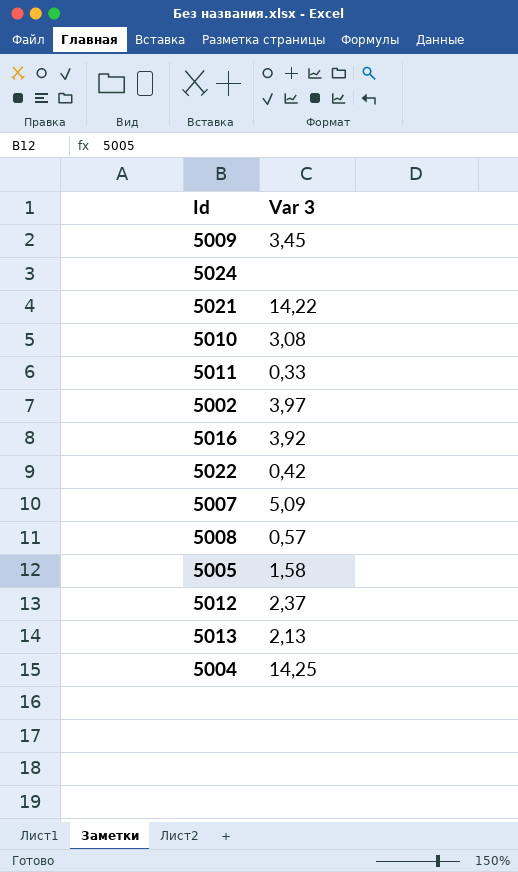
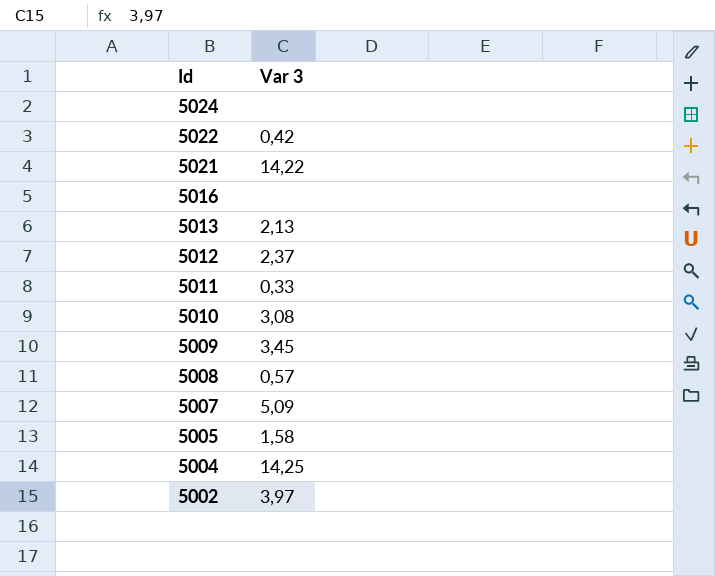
row order: none -> Id descending
5016 | Var 3: 3,92 -> none

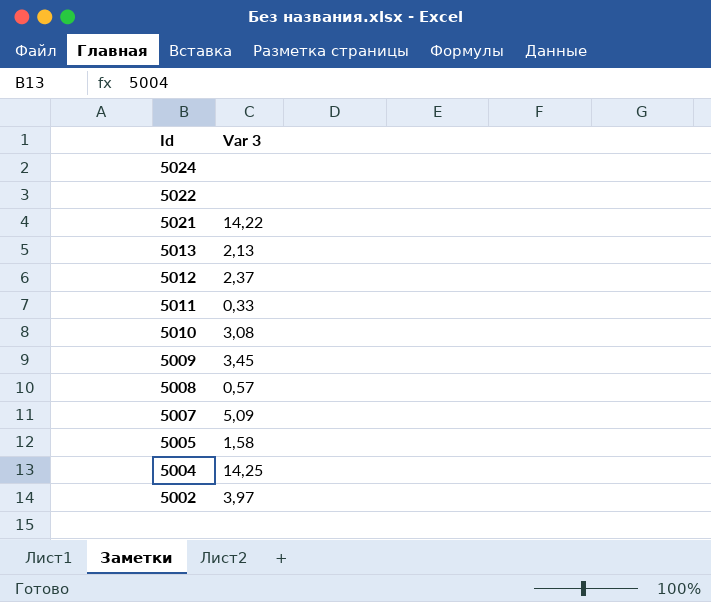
row 5016: none -> none
5022 | Var 3: 0,42 -> none

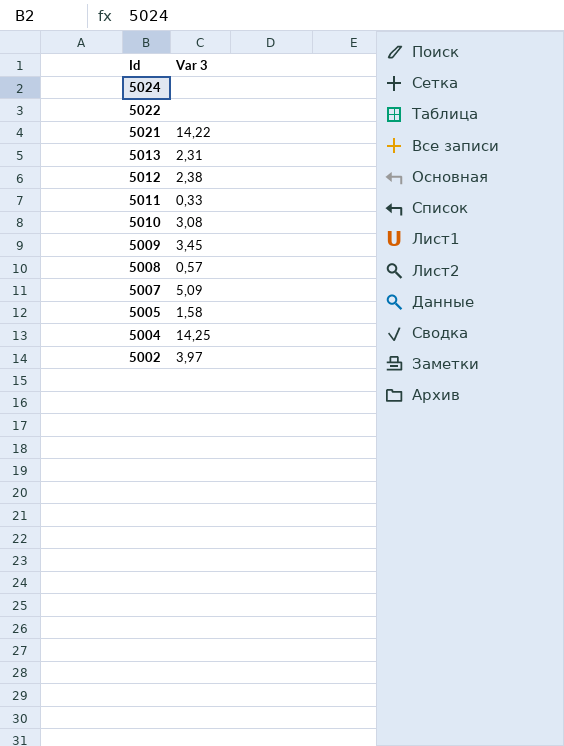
5013 | Var 3: 2,13 -> 2,31
5012 | Var 3: 2,37 -> 2,38

